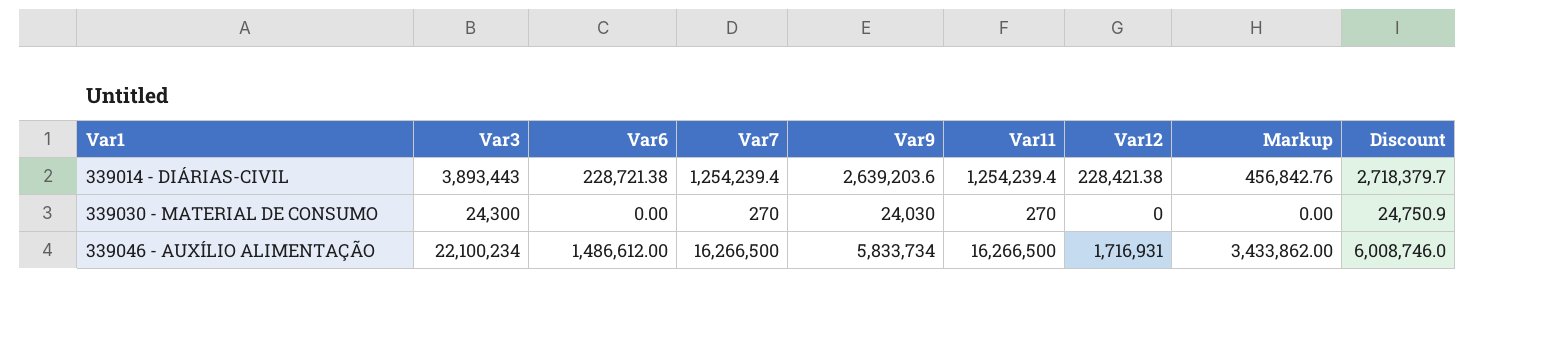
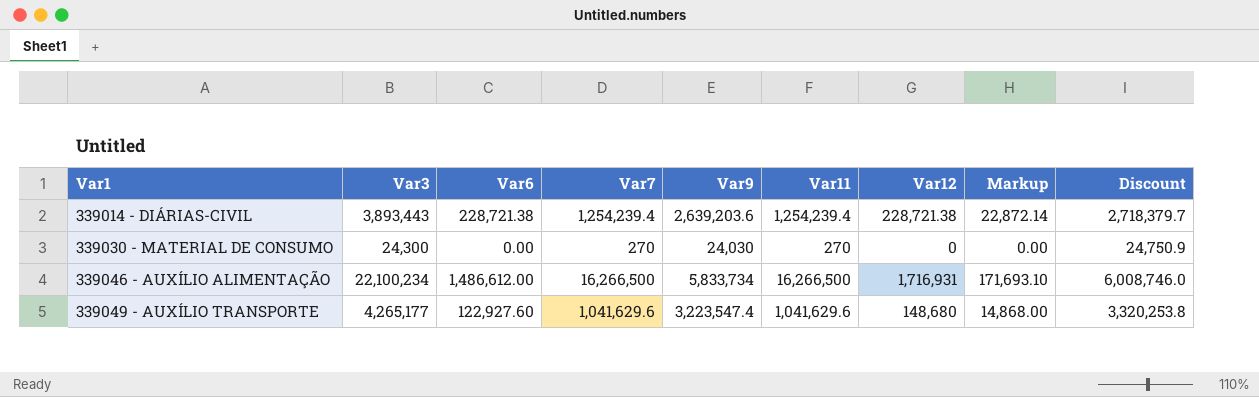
column Markup | formula: [Var12] * 2 -> [Var12] * 0.1
339014 - DIÁRIAS-CIVIL | Var12: 228,421.38 -> 228,721.38
row 339049 - AUXÍLIO TRANSPORTE: none -> 4,265,177 | 122,927.60 | 1,041,629.6 | 3,223,547.4 | 1,041,629.6 | 148,680 | 14,868.00 | 3,320,253.8

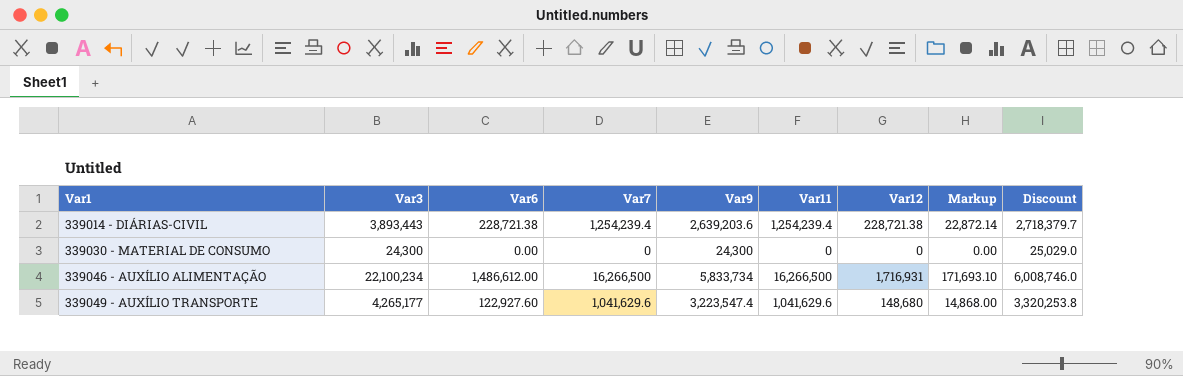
339030 - MATERIAL DE CONSUMO | Var7: 270 -> 0
339030 - MATERIAL DE CONSUMO | Var9: 24,030 -> 24,300
339030 - MATERIAL DE CONSUMO | Var11: 270 -> 0
339030 - MATERIAL DE CONSUMO | Discount: 24,750.9 -> 25,029.0

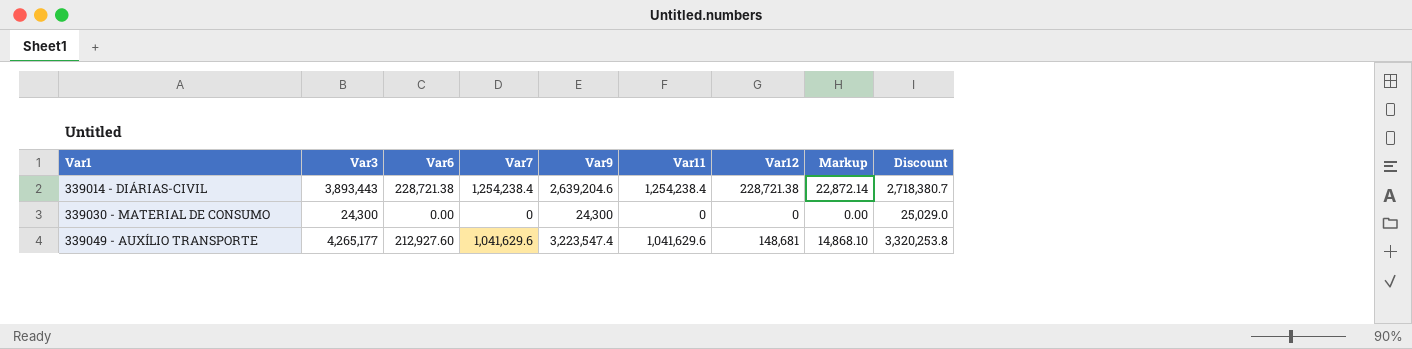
row 339046 - AUXÍLIO ALIMENTAÇÃO: 22,100,234 | 1,486,612.00 | 16,266,500 | 5,833,734 | 16,266,500 | 1,716,931 | 171,693.10 | 6,008,746.0 -> none
339014 - DIÁRIAS-CIVIL | Var7: 1,254,239.4 -> 1,254,238.4
339014 - DIÁRIAS-CIVIL | Var9: 2,639,203.6 -> 2,639,204.6
339014 - DIÁRIAS-CIVIL | Var11: 1,254,239.4 -> 1,254,238.4
339014 - DIÁRIAS-CIVIL | Discount: 2,718,379.7 -> 2,718,380.7
339049 - AUXÍLIO TRANSPORTE | Var6: 122,927.60 -> 212,927.60
339049 - AUXÍLIO TRANSPORTE | Var12: 148,680 -> 148,681
339049 - AUXÍLIO TRANSPORTE | Markup: 14,868.00 -> 14,868.10

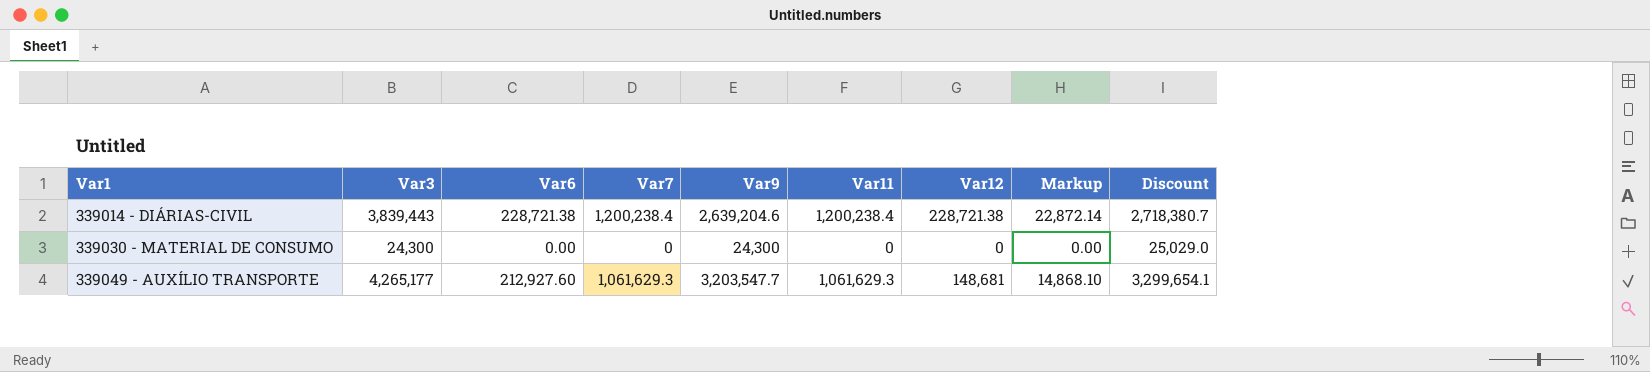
339014 - DIÁRIAS-CIVIL | Var3: 3,893,443 -> 3,839,443
339014 - DIÁRIAS-CIVIL | Var7: 1,254,238.4 -> 1,200,238.4
339014 - DIÁRIAS-CIVIL | Var11: 1,254,238.4 -> 1,200,238.4
339049 - AUXÍLIO TRANSPORTE | Var7: 1,041,629.6 -> 1,061,629.3
339049 - AUXÍLIO TRANSPORTE | Var9: 3,223,547.4 -> 3,203,547.7
339049 - AUXÍLIO TRANSPORTE | Var11: 1,041,629.6 -> 1,061,629.3
339049 - AUXÍLIO TRANSPORTE | Discount: 3,320,253.8 -> 3,299,654.1

